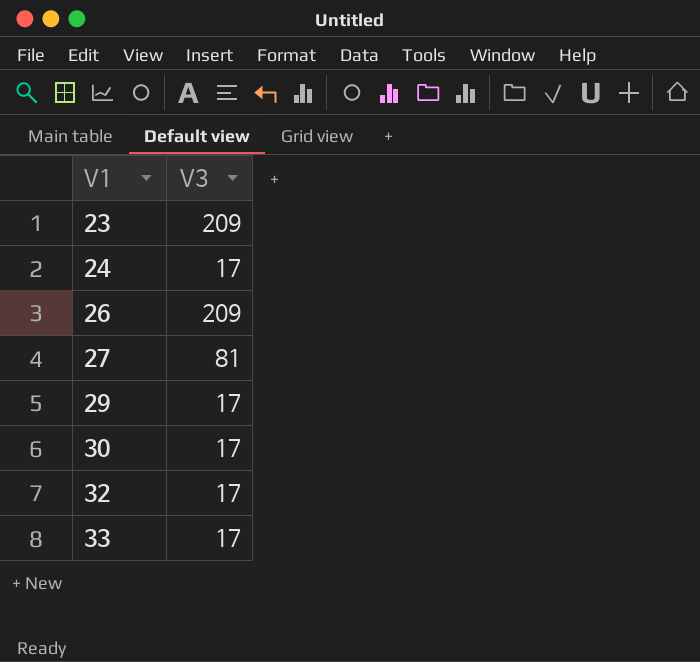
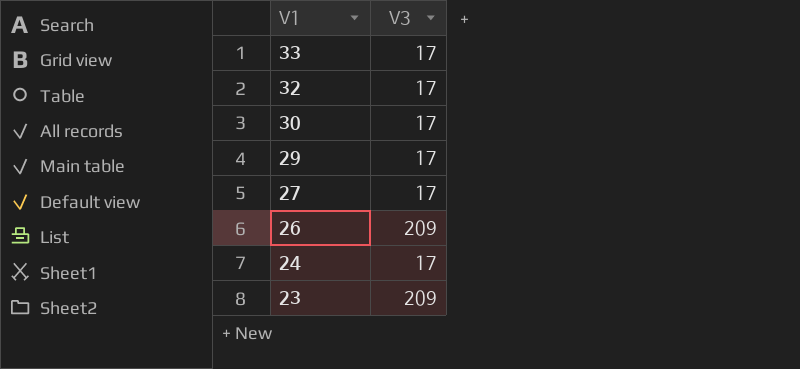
row order: V1 ascending -> V1 descending
27 | V3: 81 -> 17

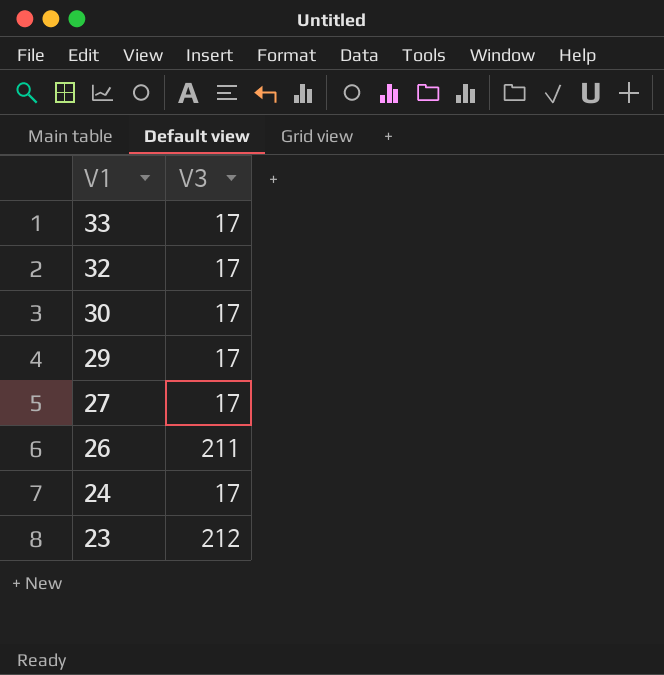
26 | V3: 209 -> 211
23 | V3: 209 -> 212

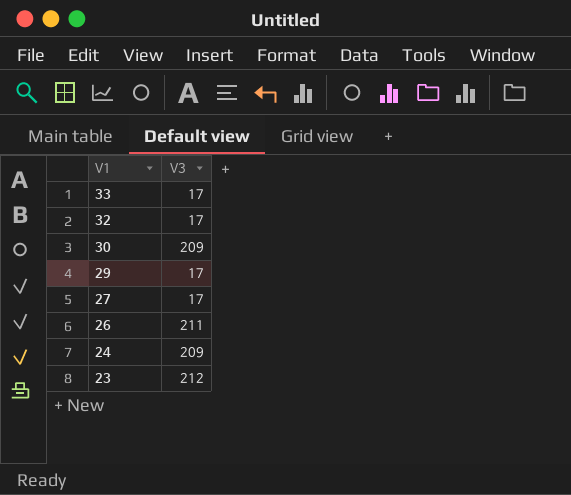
30 | V3: 17 -> 209
24 | V3: 17 -> 209

